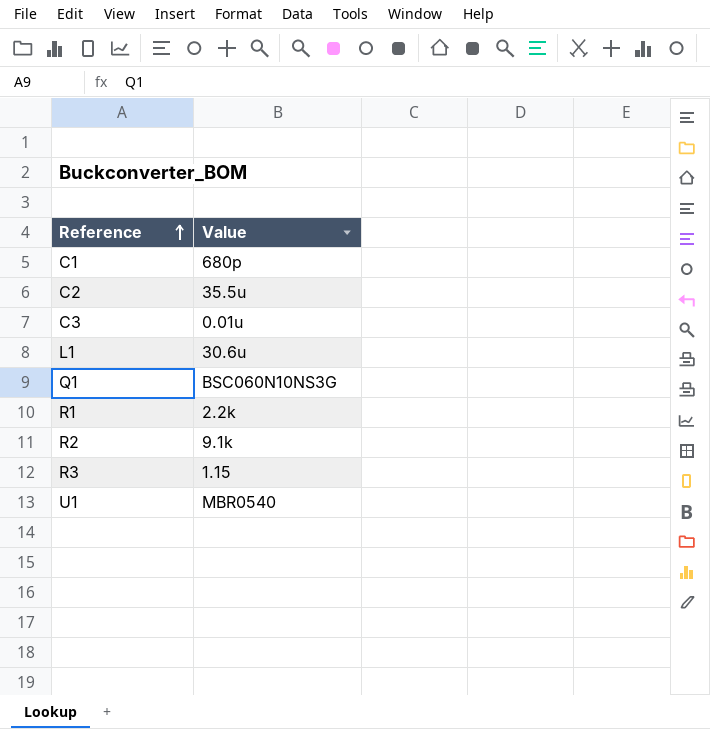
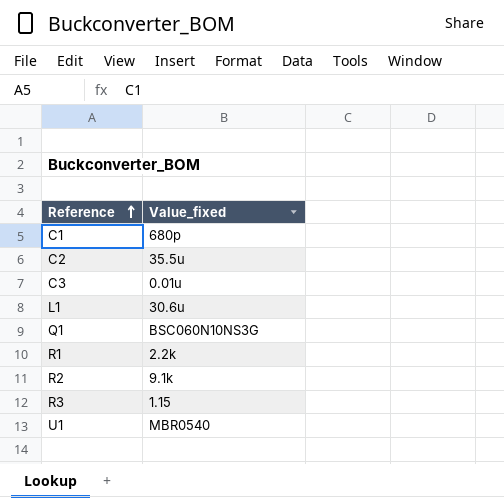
column name: Value -> Value_fixed

